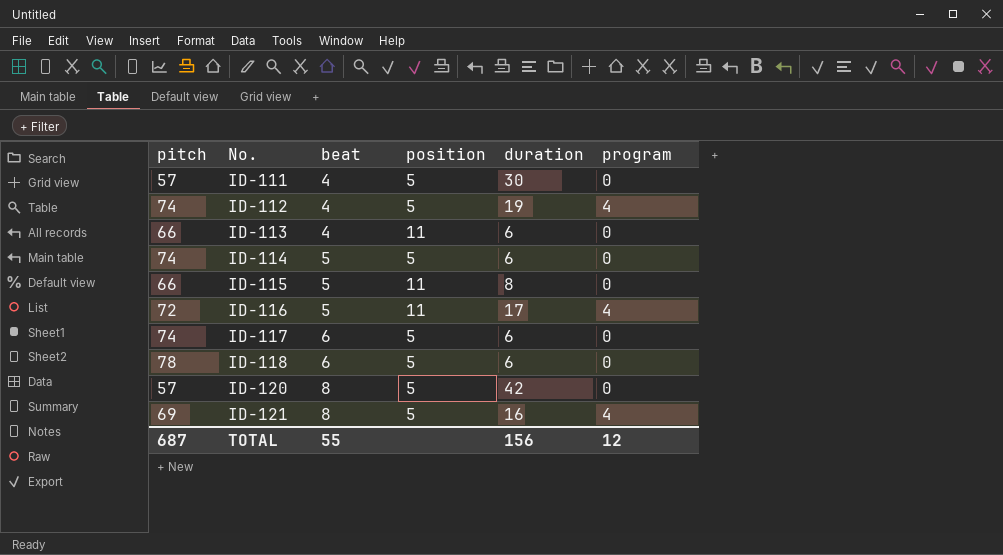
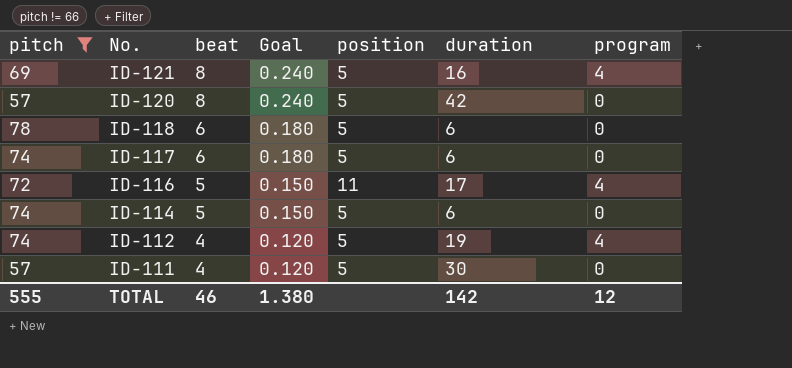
filter: none -> pitch != 66
row order: No. ascending -> No. descending
column Goal | formula: none -> [beat] * 0.03
TOTAL | pitch: 687 -> 555
TOTAL | beat: 55 -> 46
TOTAL | duration: 156 -> 142

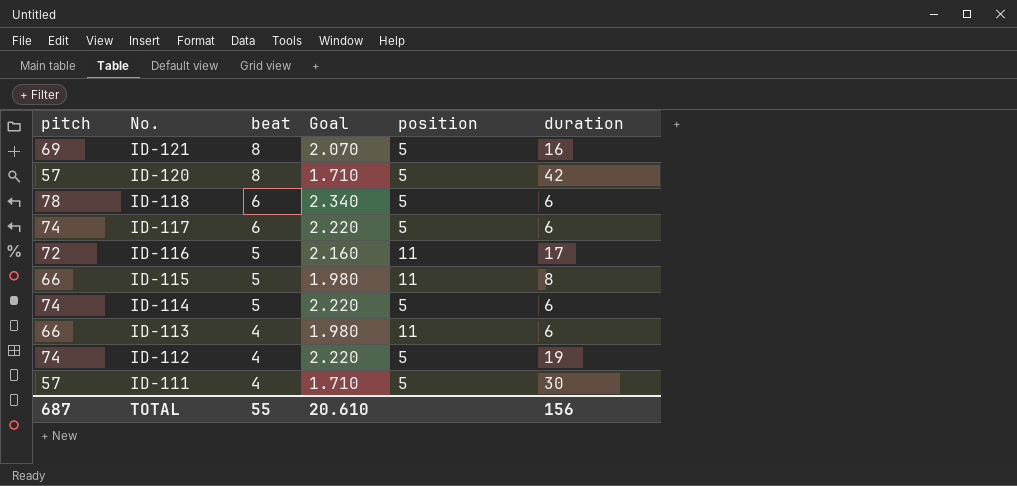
filter: pitch != 66 -> none
column program | position: 7 -> none
column Goal | formula: [beat] * 0.03 -> [pitch] * 0.03
TOTAL | pitch: 555 -> 687
TOTAL | beat: 46 -> 55
TOTAL | Goal: 1.380 -> 20.610
TOTAL | duration: 142 -> 156

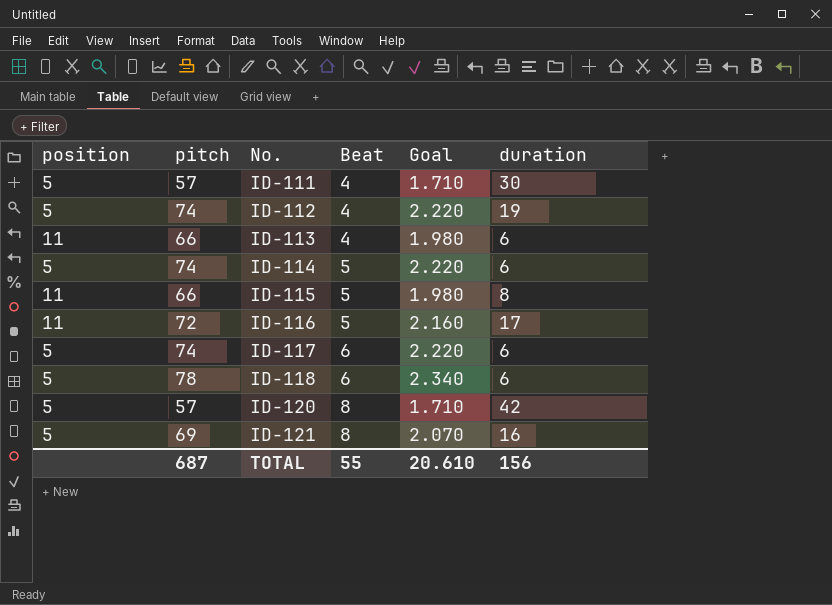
row order: No. descending -> No. ascending
column position | position: 5 -> 1
column name: beat -> Beat

